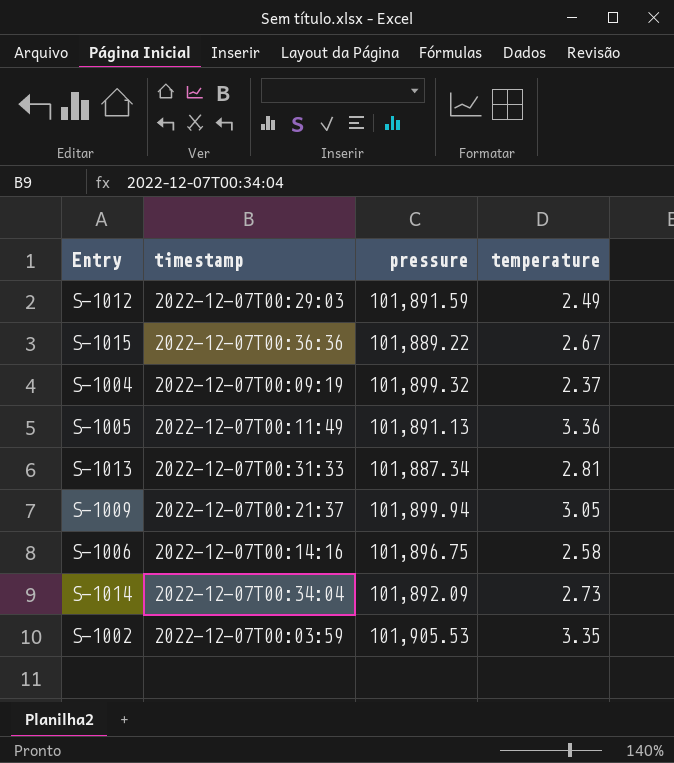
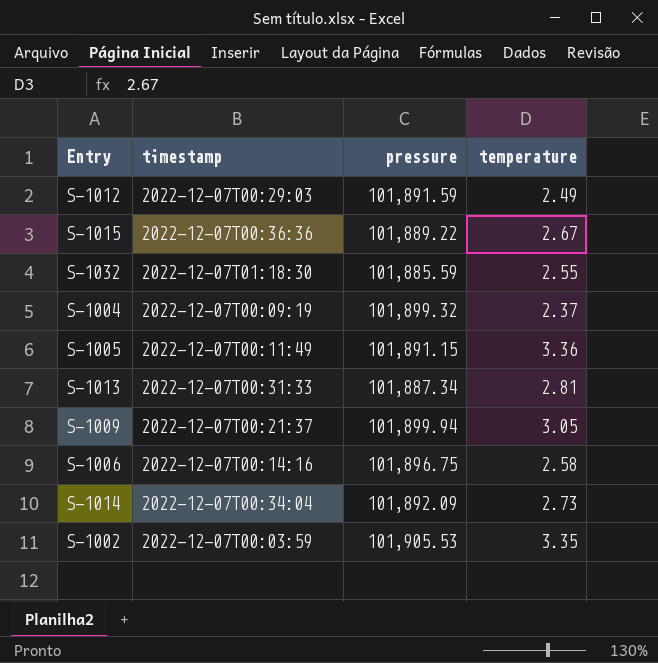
row S-1032: none -> 2022-12-07T01:18:30 | 101,885.59 | 2.55
S-1005 | pressure: 101,891.13 -> 101,891.15

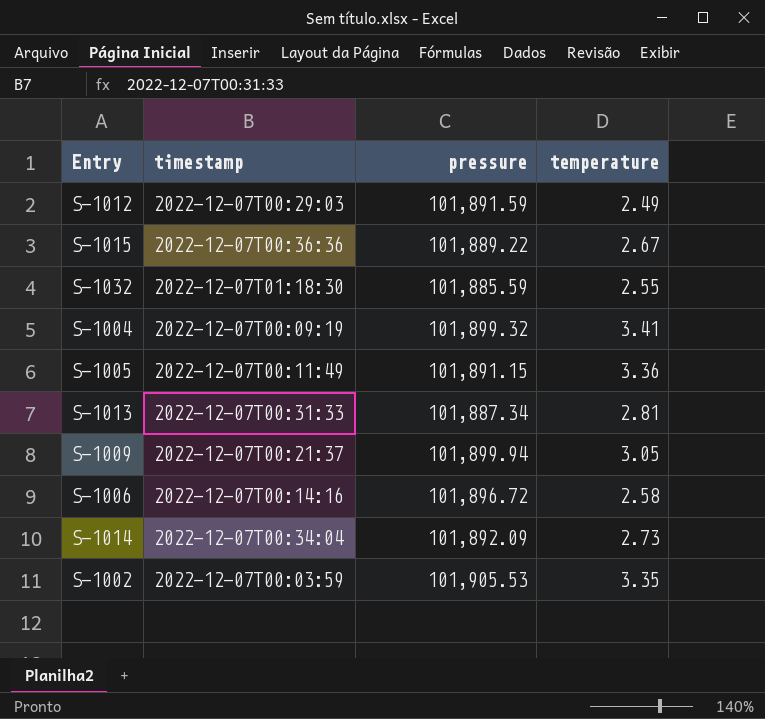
S-1004 | temperature: 2.37 -> 3.41
S-1006 | pressure: 101,896.75 -> 101,896.72

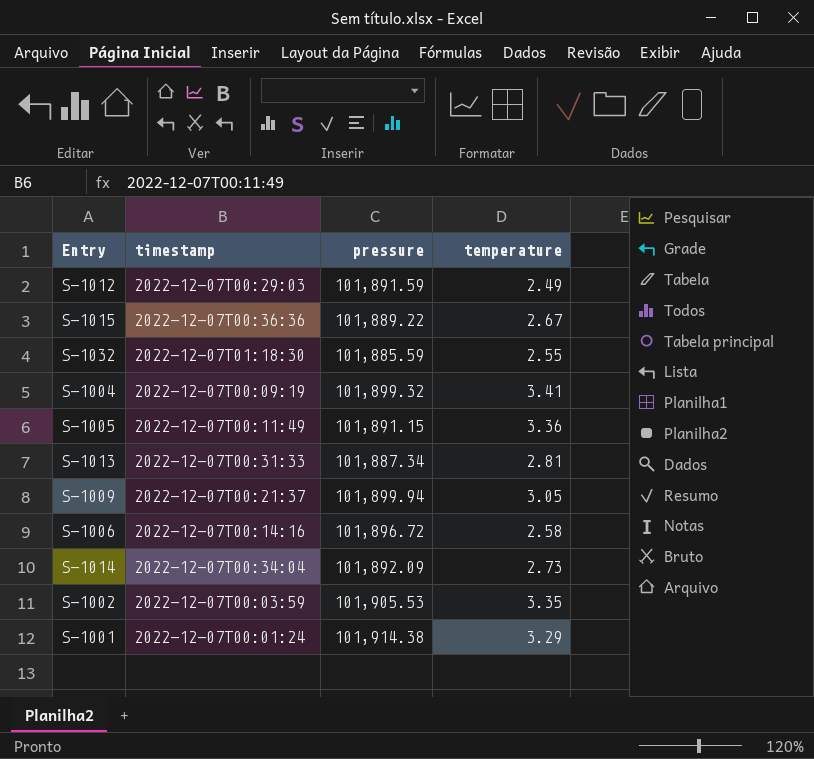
row S-1001: none -> 2022-12-07T00:01:24 | 101,914.38 | 3.29

